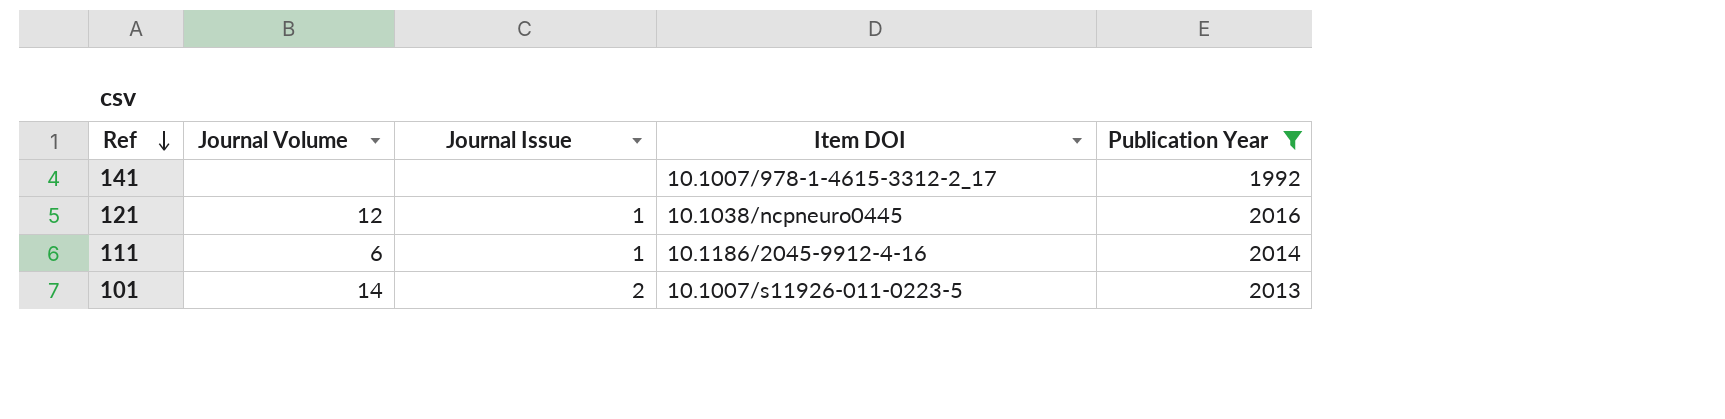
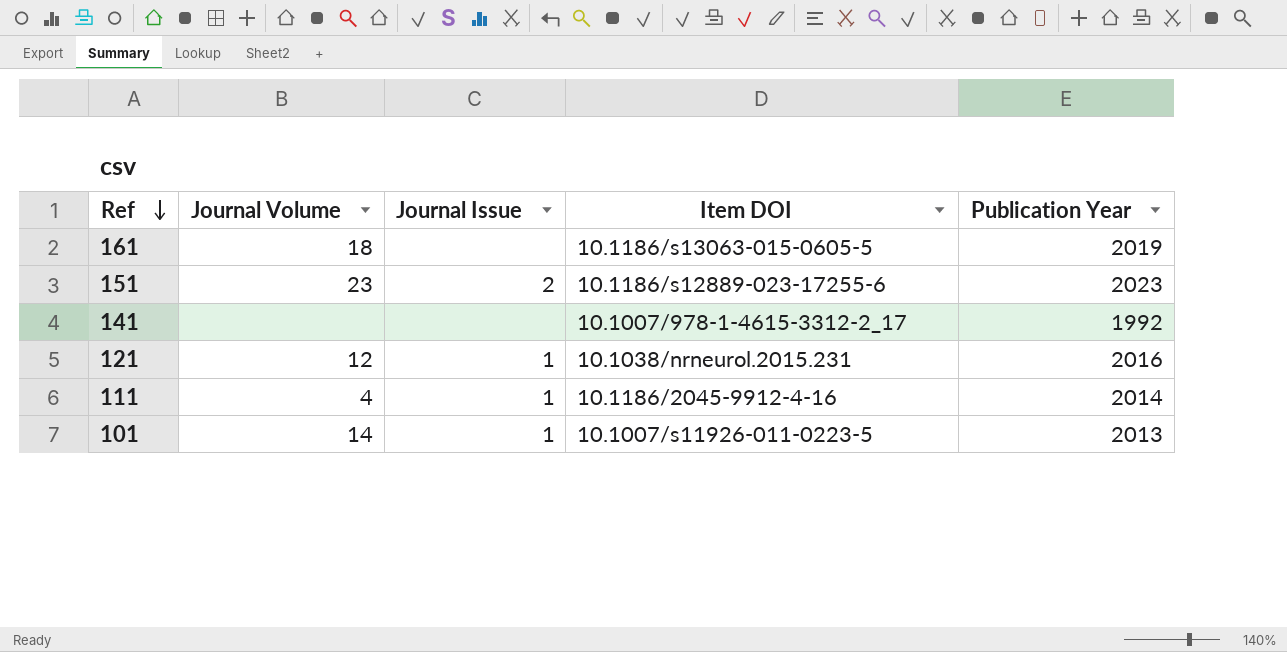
filter: Publication Year <= 2016 -> none
121 | Item DOI: 10.1038/ncpneuro0445 -> 10.1038/nrneurol.2015.231
111 | Journal Volume: 6 -> 4
101 | Journal Issue: 2 -> 1

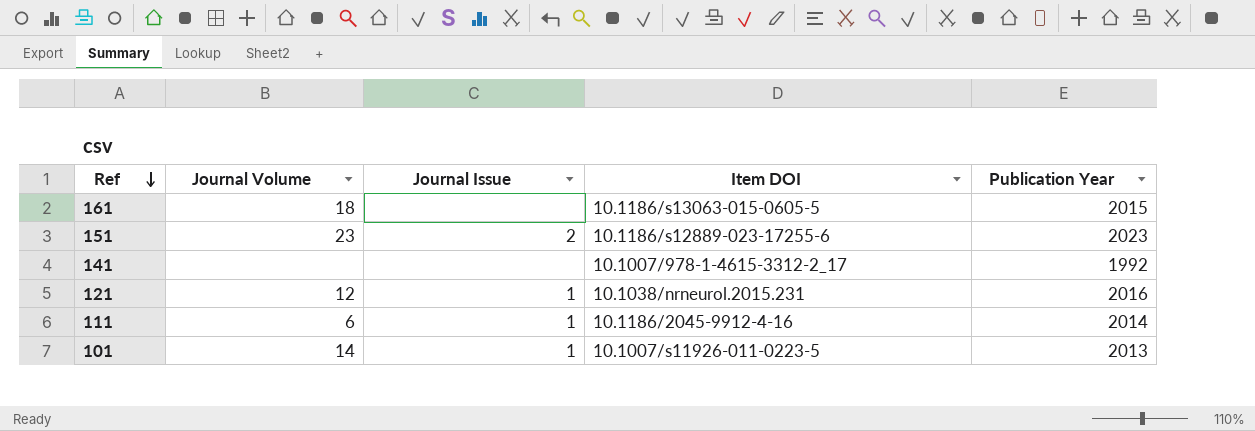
161 | Publication Year: 2019 -> 2015
111 | Journal Volume: 4 -> 6

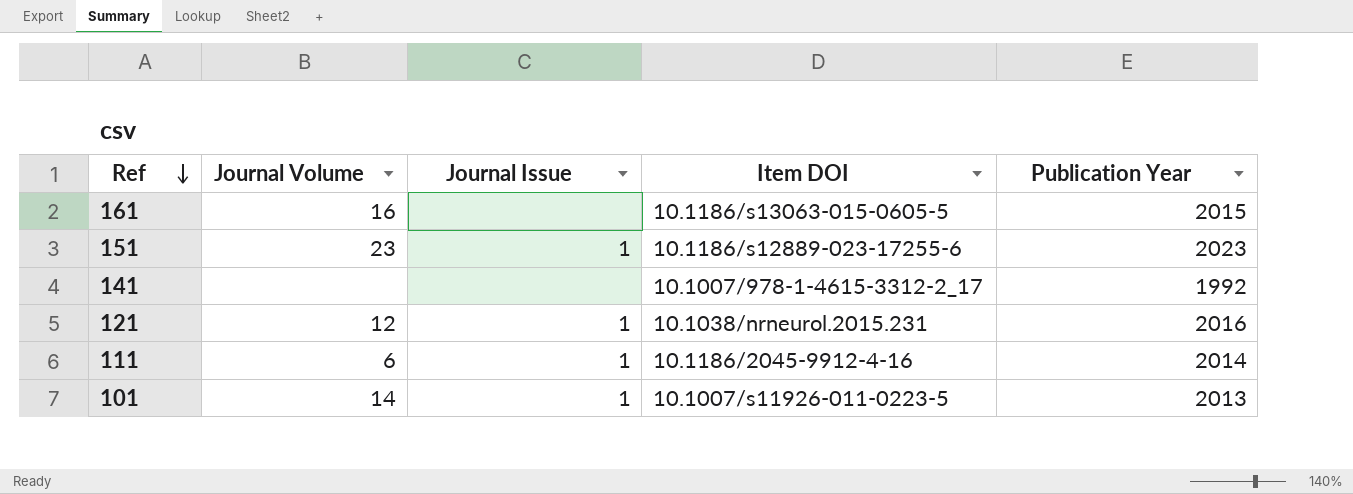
161 | Journal Volume: 18 -> 16
151 | Journal Issue: 2 -> 1

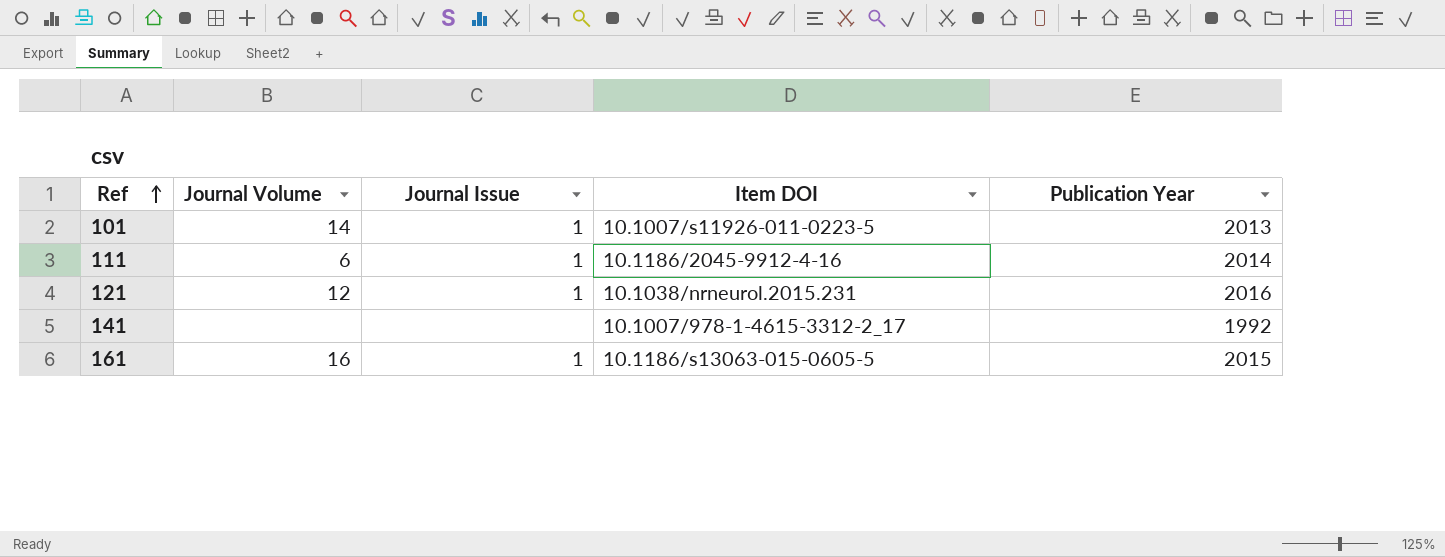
row order: Ref descending -> Ref ascending
row 151: 23 | 1 | 10.1186/s12889-023-17255-6 | 2023 -> none
161 | Journal Issue: none -> 1

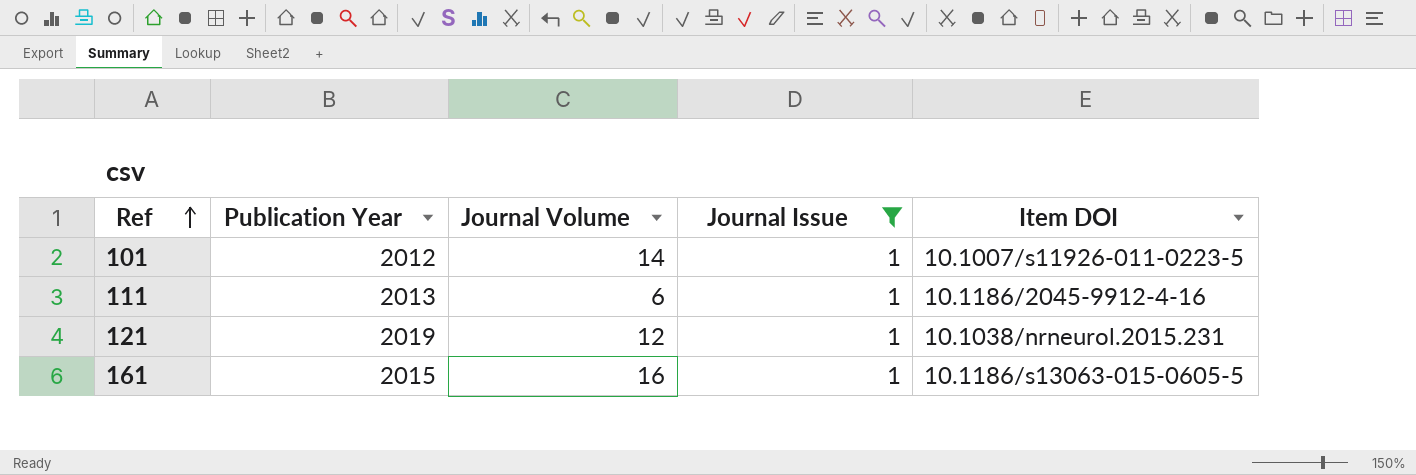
filter: none -> Journal Issue = 1
column Publication Year | position: 5 -> 2
101 | Publication Year: 2013 -> 2012
111 | Publication Year: 2014 -> 2013
121 | Publication Year: 2016 -> 2019

